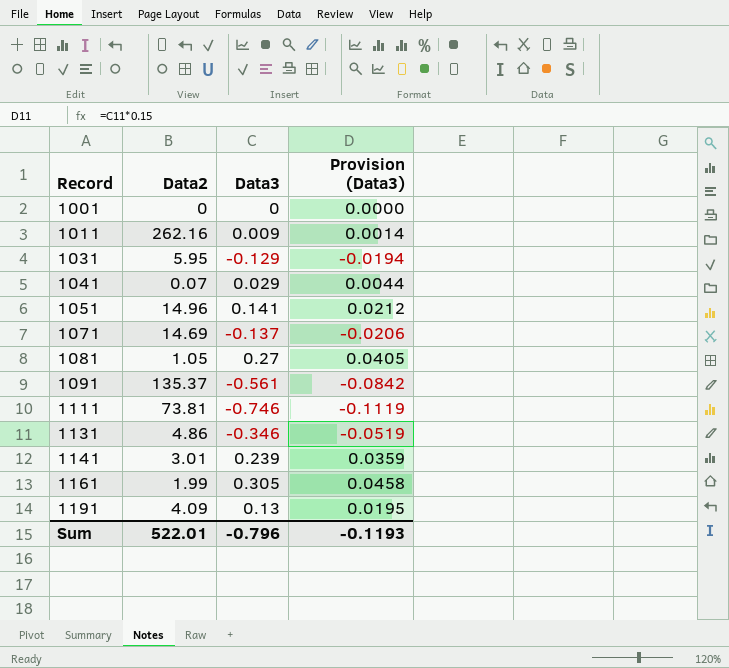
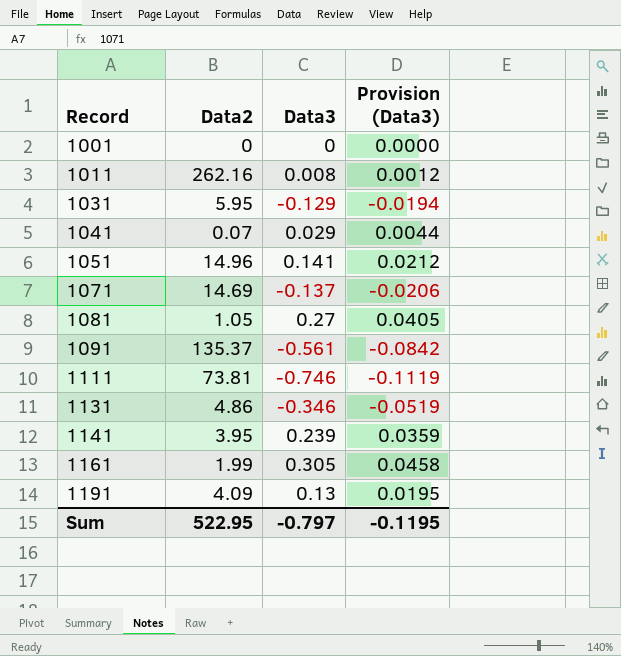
1011 | Data3: 0.009 -> 0.008
1011 | Provision (Data3): 0.0014 -> 0.0012
1141 | Data2: 3.01 -> 3.95
Sum | Data2: 522.01 -> 522.95
Sum | Data3: -0.796 -> -0.797
Sum | Provision (Data3): -0.1193 -> -0.1195

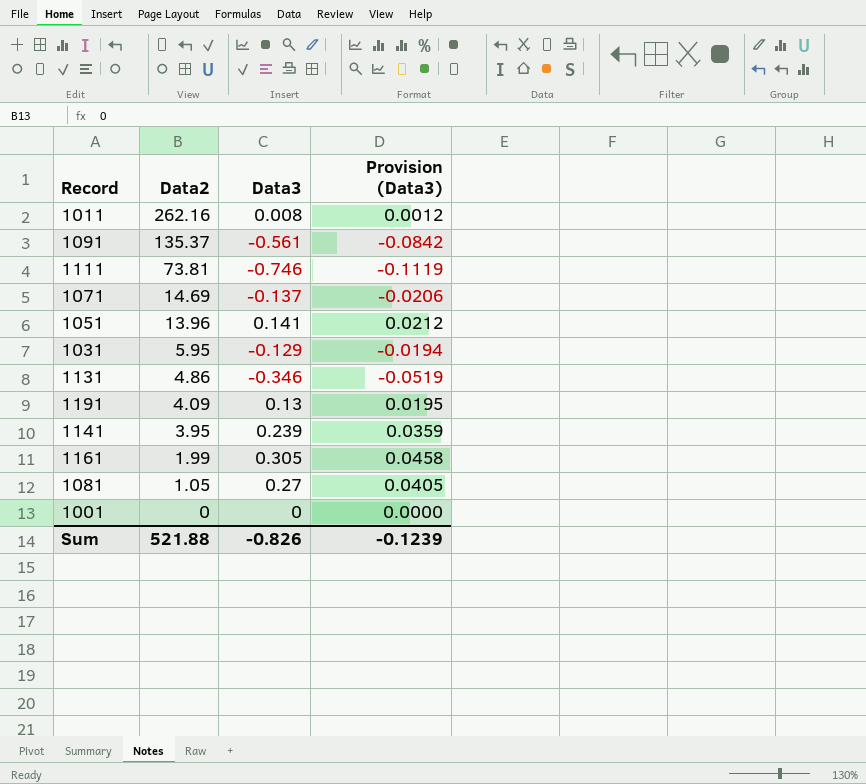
row order: Record ascending -> Data2 descending
row 1041: 0.07 | 0.029 | 0.0044 -> none
1051 | Data2: 14.96 -> 13.96
Sum | Data2: 522.95 -> 521.88
Sum | Data3: -0.797 -> -0.826
Sum | Provision (Data3): -0.1195 -> -0.1239

